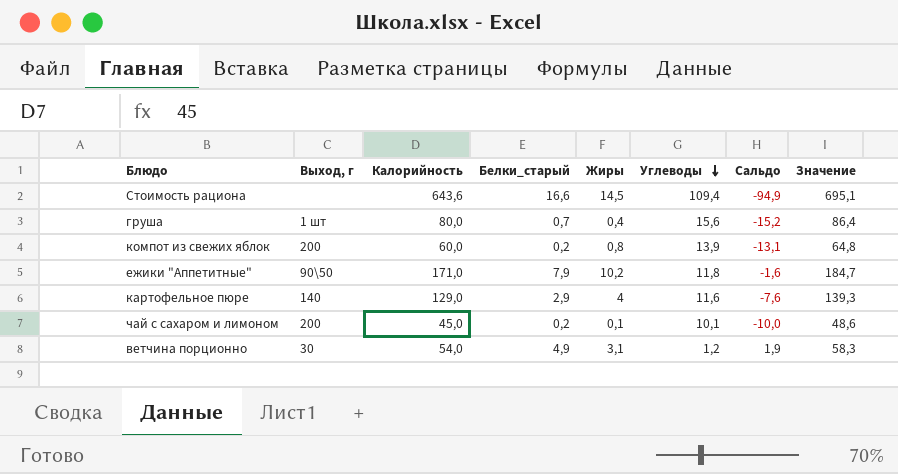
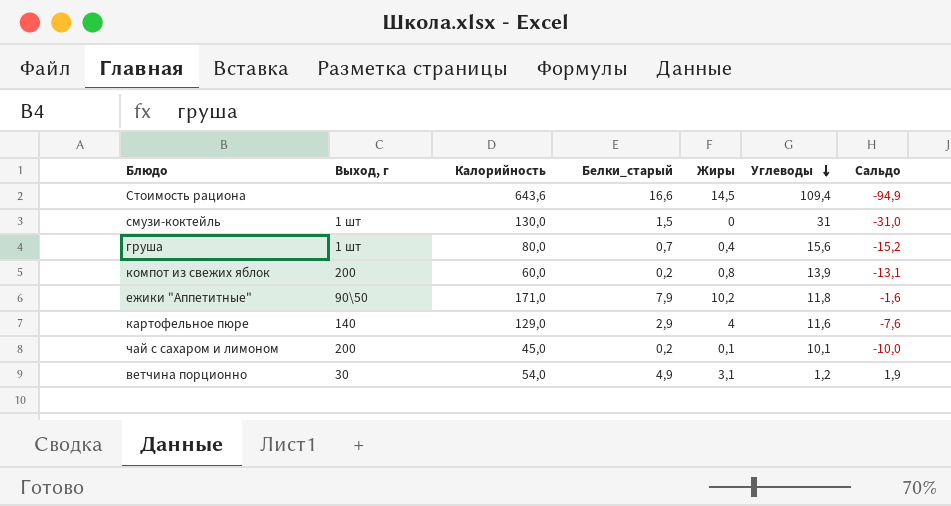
column Значение | formula: [Калорийность] * 1,08 -> none
row смузи-коктейль: none -> 1 шт | 130,0 | 1,5 | 0 | 31 | -31,0

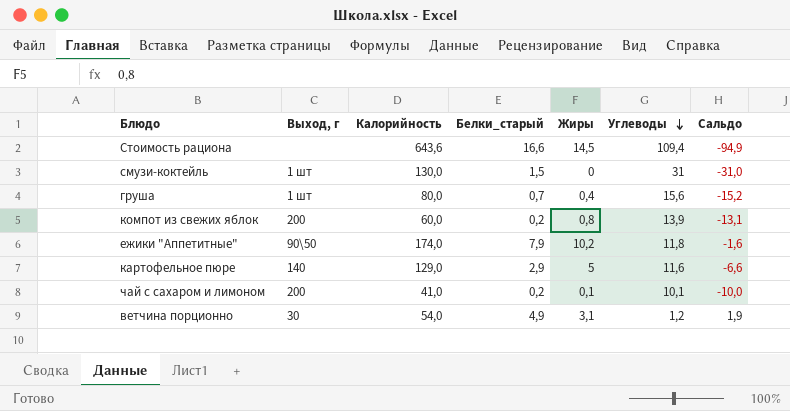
ежики "Аппетитные" | Калорийность: 171,0 -> 174,0
картофельное пюре | Жиры: 4 -> 5
картофельное пюре | Сальдо: -7,6 -> -6,6
чай с сахаром и лимоном | Калорийность: 45,0 -> 41,0

